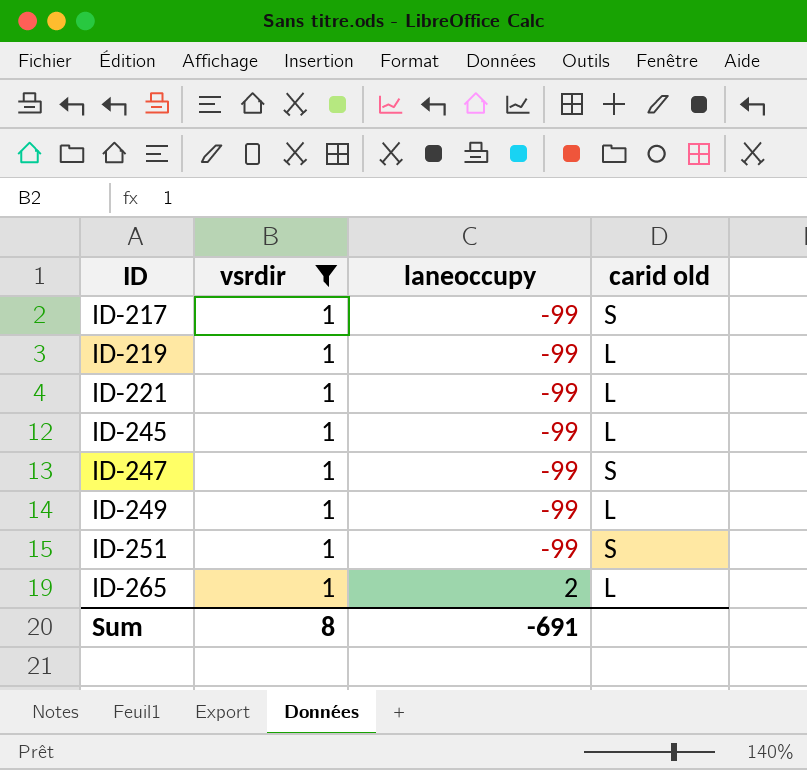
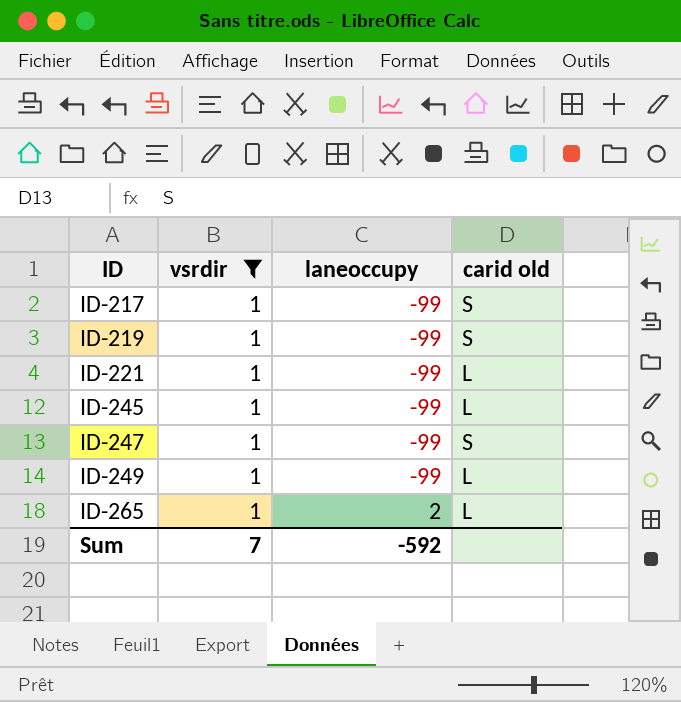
row ID-251: 1 | -99 | S -> none
ID-219 | carid old: L -> S
Sum | vsrdir: 8 -> 7
Sum | laneoccupy: -691 -> -592

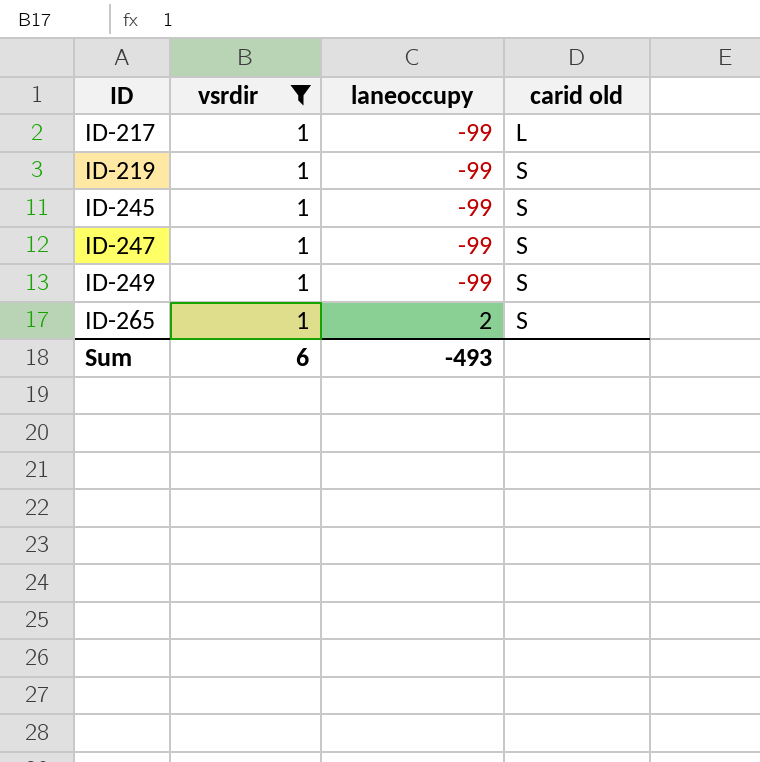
row ID-221: 1 | -99 | L -> none
ID-217 | carid old: S -> L
ID-245 | carid old: L -> S
ID-249 | carid old: L -> S
ID-265 | carid old: L -> S
Sum | vsrdir: 7 -> 6
Sum | laneoccupy: -592 -> -493

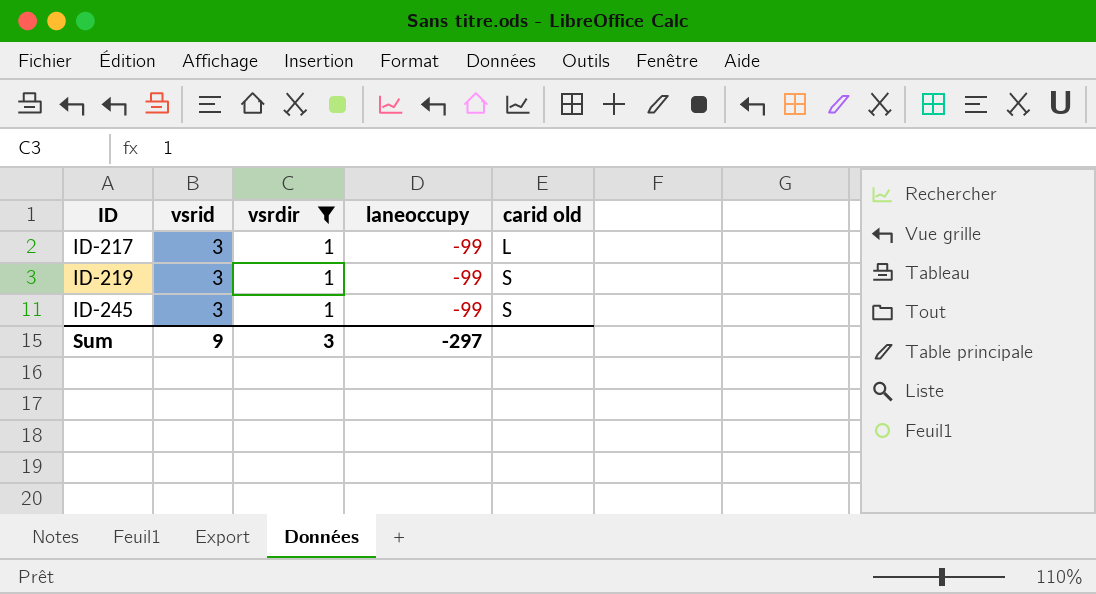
column vsrid | position: none -> 2
row ID-247: 1 | -99 | S -> none
row ID-249: 1 | -99 | S -> none
row ID-265: 1 | 2 | S -> none
Sum | vsrdir: 6 -> 3
Sum | laneoccupy: -493 -> -297

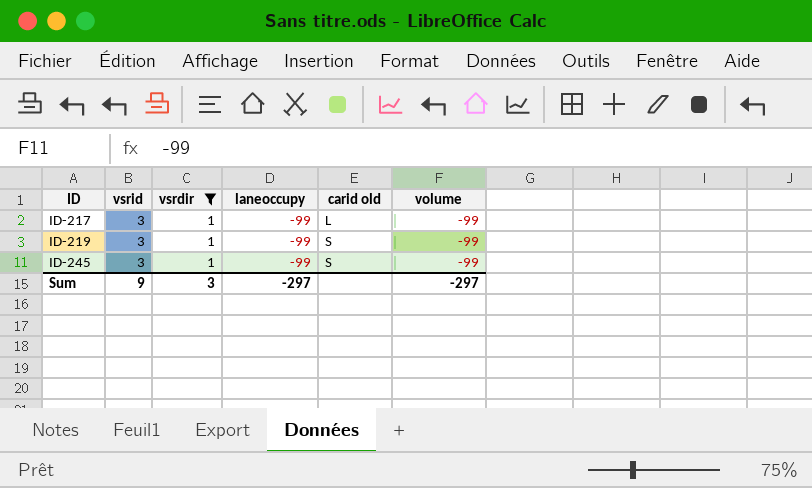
column volume | position: none -> 6

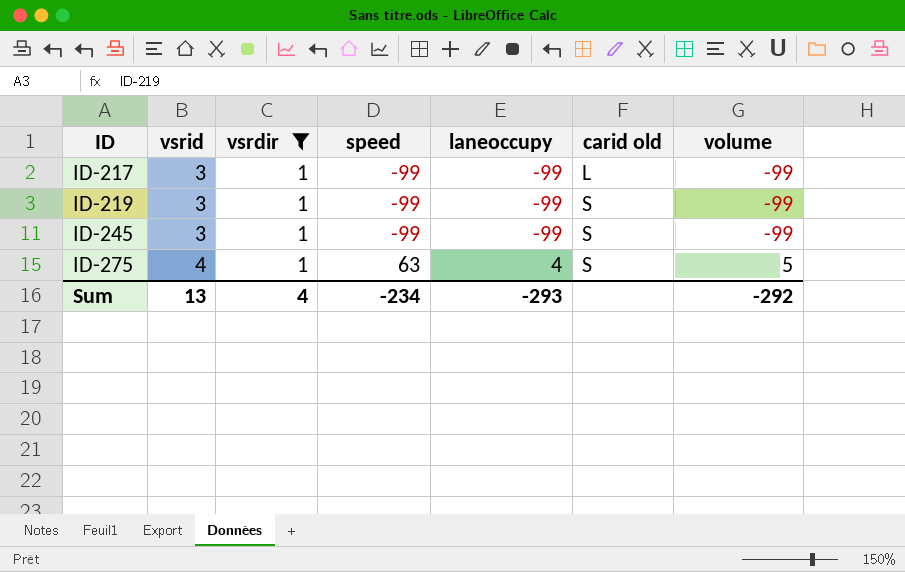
column speed | position: none -> 4
row ID-275: none -> 4 | 1 | 63 | 4 | S | 5
Sum | vsrid: 9 -> 13
Sum | vsrdir: 3 -> 4
Sum | laneoccupy: -297 -> -293
Sum | volume: -297 -> -292

